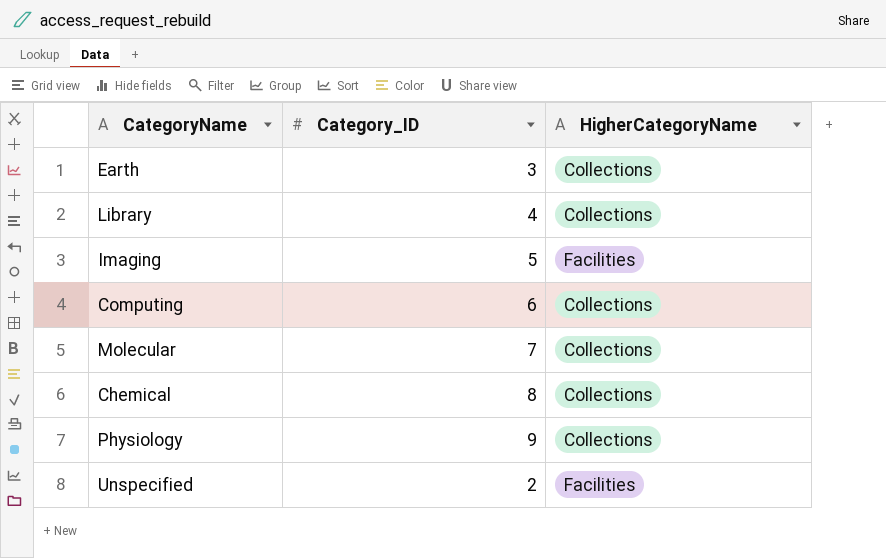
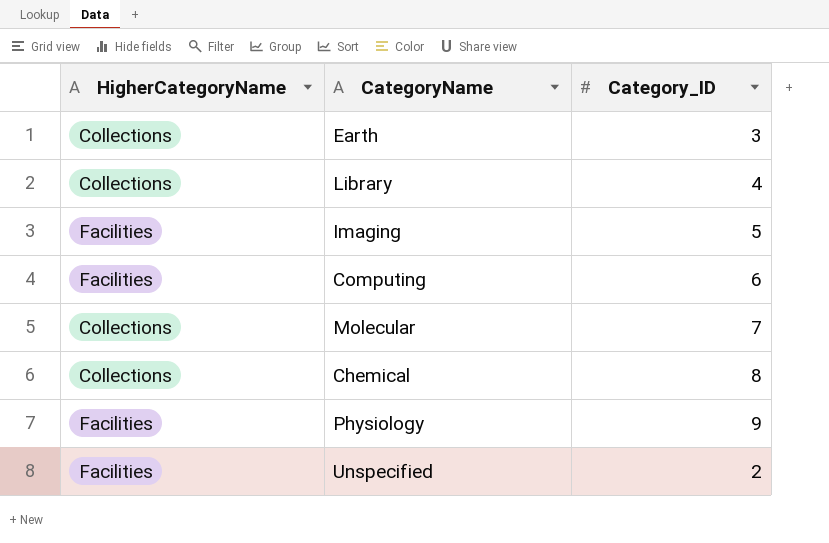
column HigherCategoryName | position: 3 -> 1
Computing | HigherCategoryName: Collections -> Facilities
Physiology | HigherCategoryName: Collections -> Facilities

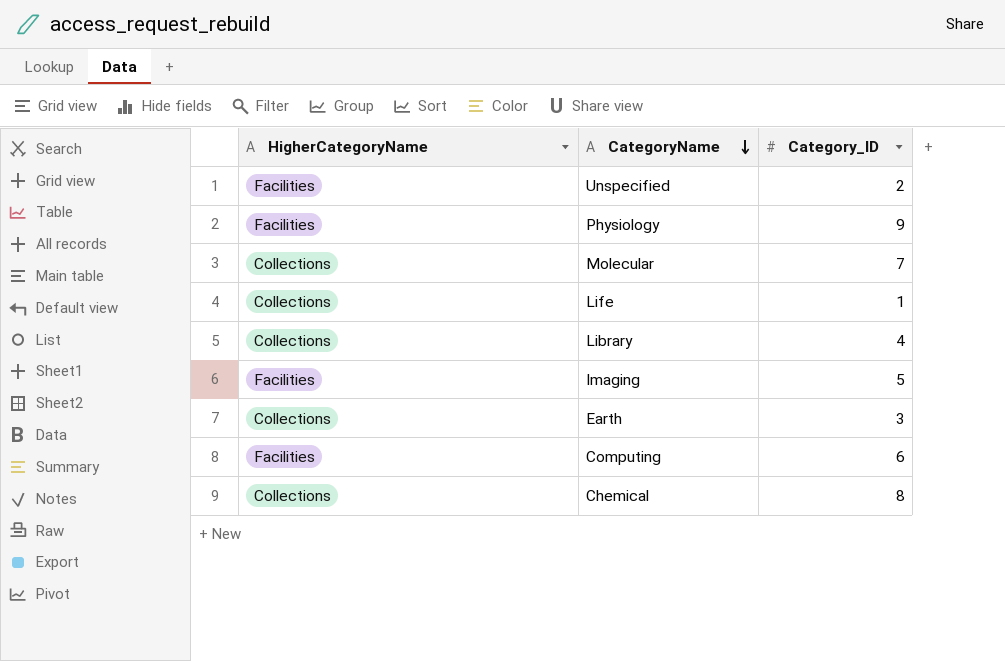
row order: none -> CategoryName descending
row Life: none -> Collections | 1

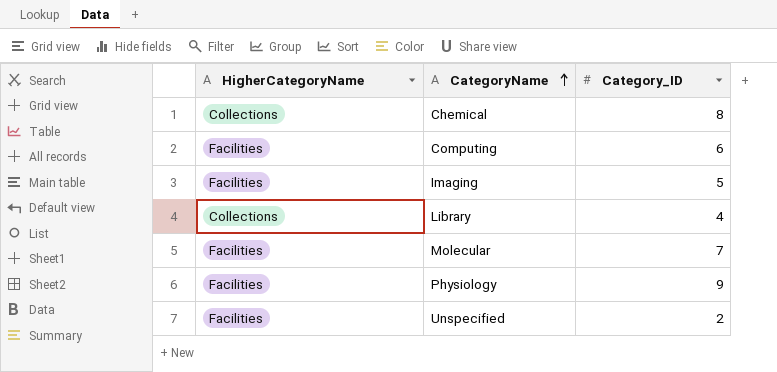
row order: CategoryName descending -> CategoryName ascending
row Life: Collections | 1 -> none
row Earth: Collections | 3 -> none
Molecular | HigherCategoryName: Collections -> Facilities

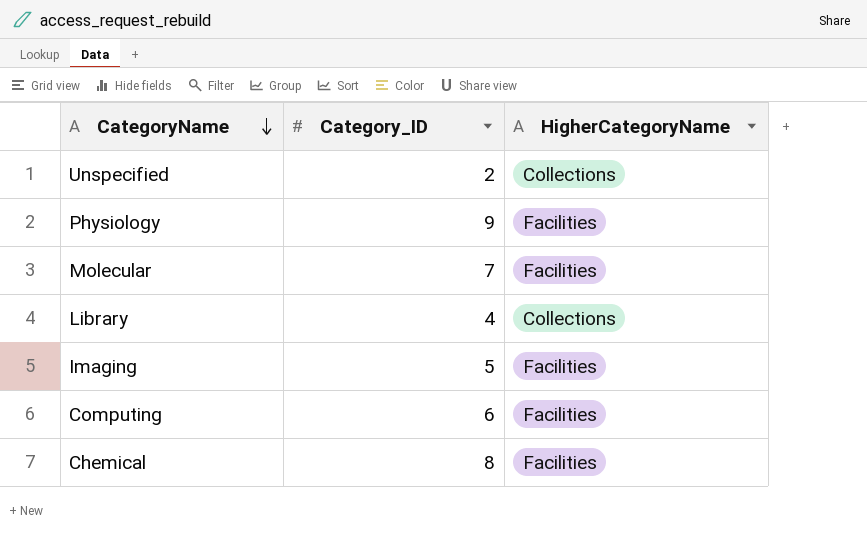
row order: CategoryName ascending -> CategoryName descending
column HigherCategoryName | position: 1 -> 3
Unspecified | HigherCategoryName: Facilities -> Collections
Chemical | HigherCategoryName: Collections -> Facilities

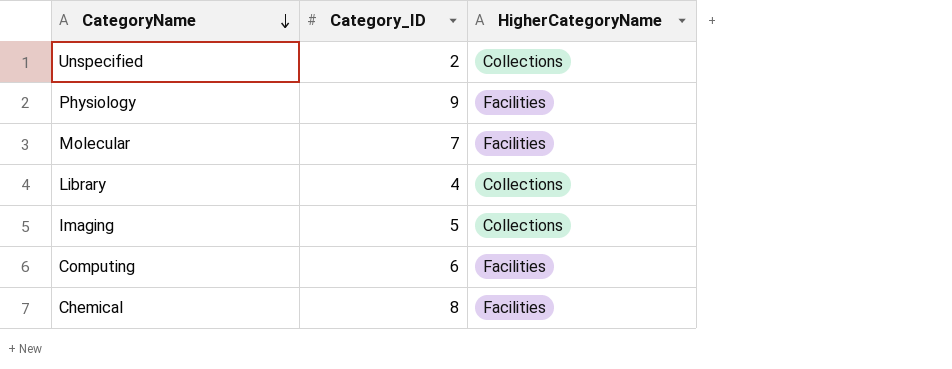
Imaging | HigherCategoryName: Facilities -> Collections

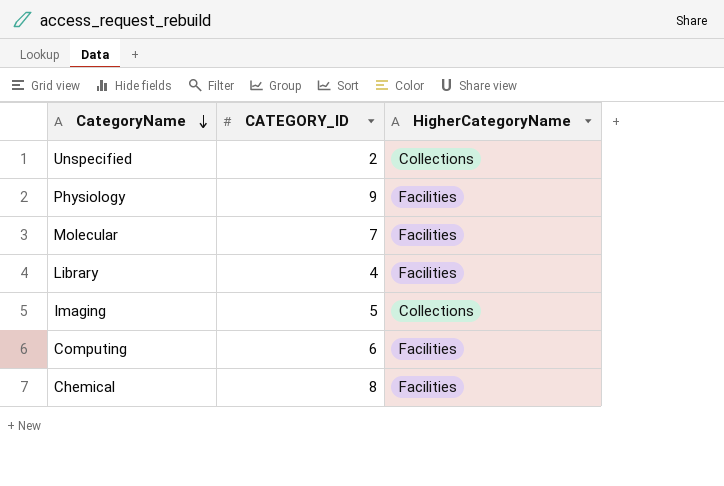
column name: Category_ID -> CATEGORY_ID
Library | HigherCategoryName: Collections -> Facilities

